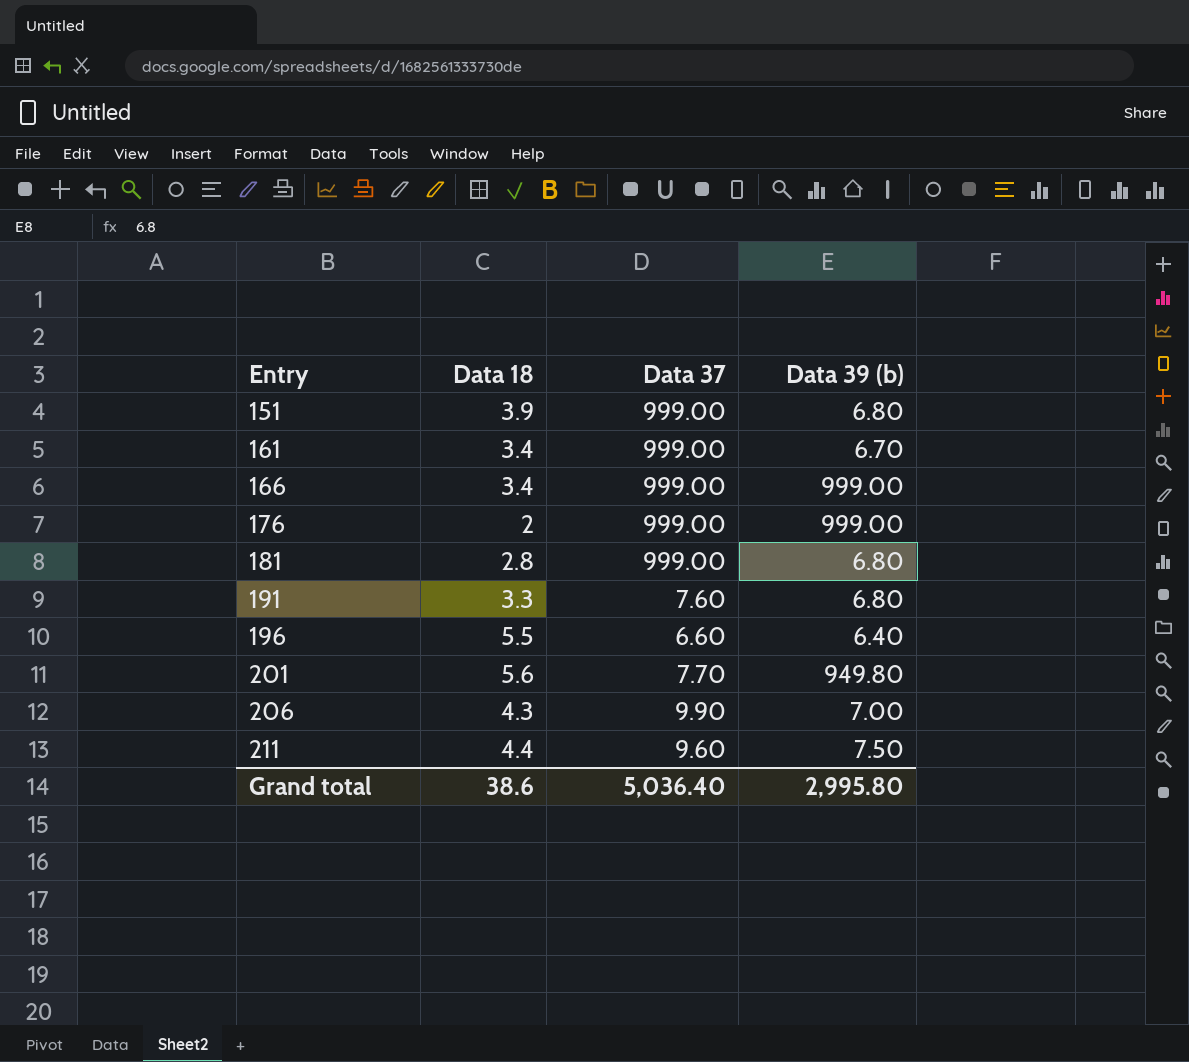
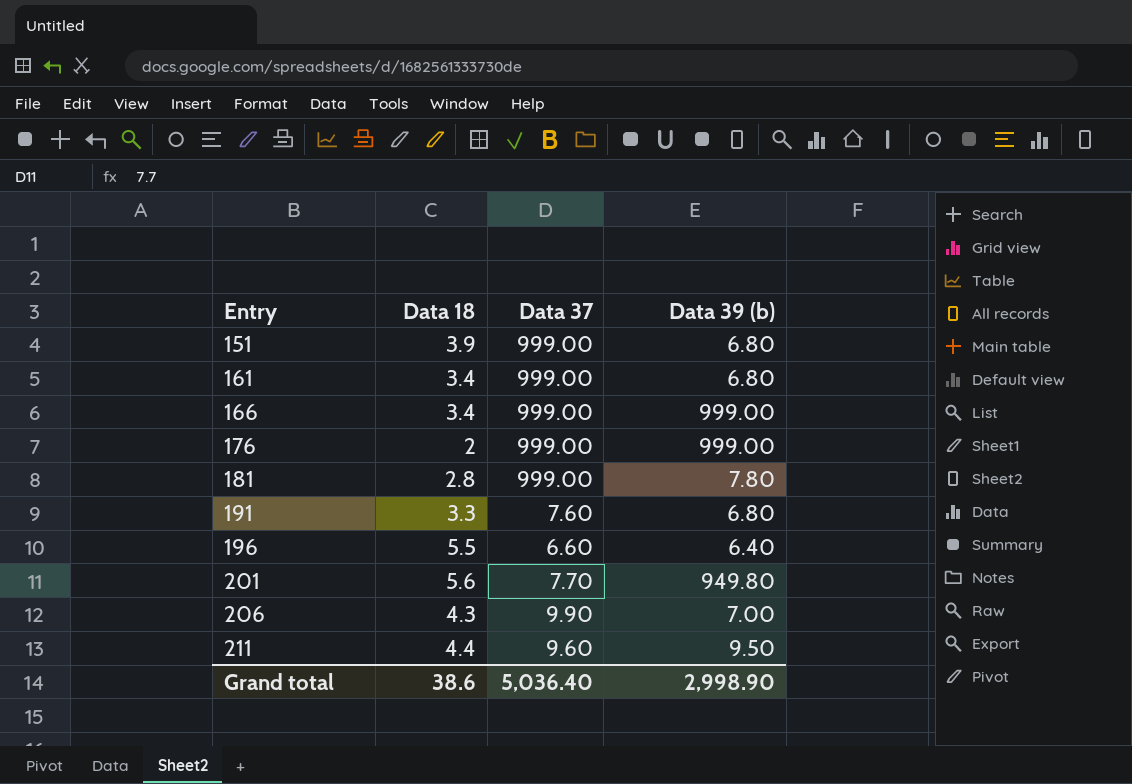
161 | Data 39 (b): 6.70 -> 6.80
181 | Data 39 (b): 6.80 -> 7.80
211 | Data 39 (b): 7.50 -> 9.50
Grand total | Data 39 (b): 2,995.80 -> 2,998.90

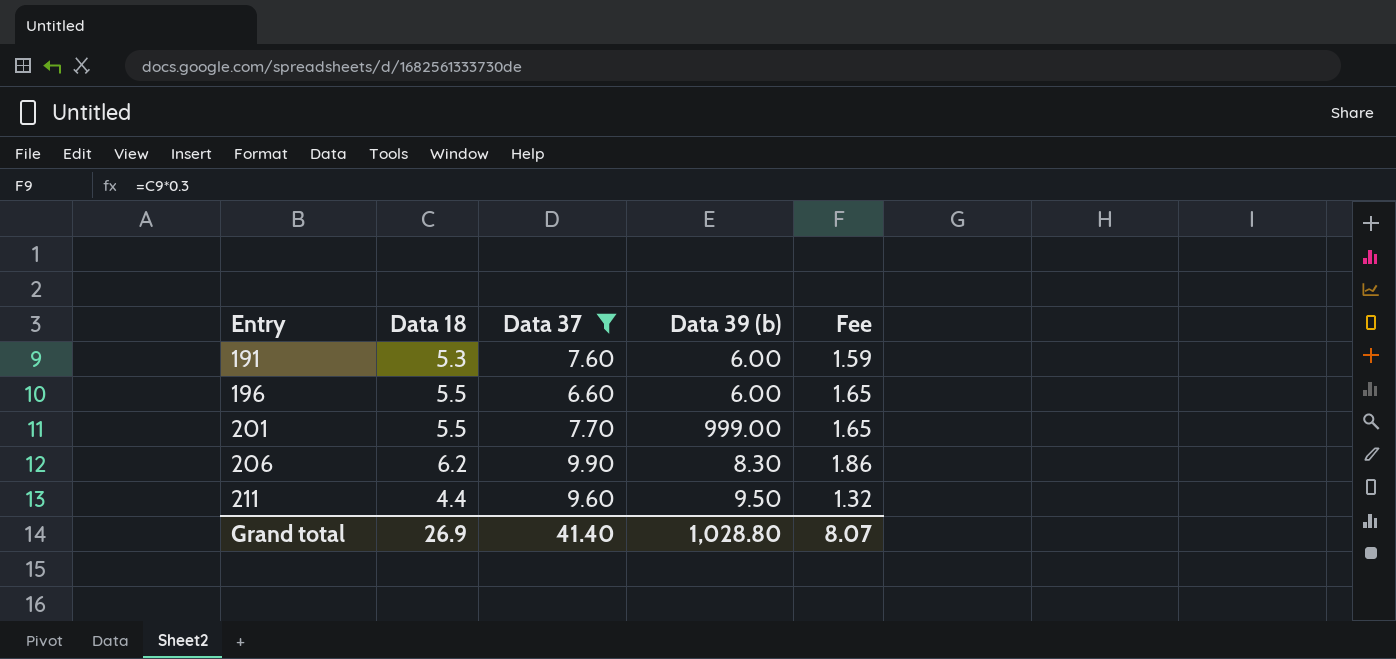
filter: none -> Data 37 != 999.00
column Fee | formula: none -> [Data 18] * 0.3
191 | Data 18: 3.3 -> 5.3
191 | Data 39 (b): 6.80 -> 6.00
196 | Data 39 (b): 6.40 -> 6.00
201 | Data 18: 5.6 -> 5.5
201 | Data 39 (b): 949.80 -> 999.00
206 | Data 18: 4.3 -> 6.2
206 | Data 39 (b): 7.00 -> 8.30
Grand total | Data 18: 38.6 -> 26.9
Grand total | Data 37: 5,036.40 -> 41.40
Grand total | Data 39 (b): 2,998.90 -> 1,028.80

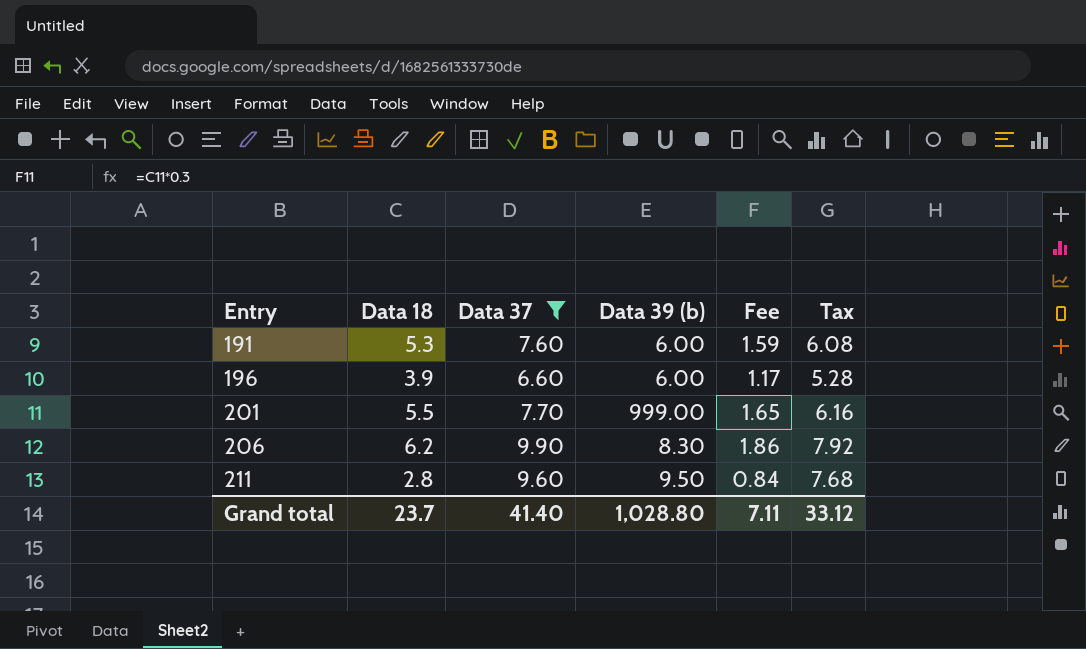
column Tax | formula: none -> [Data 37] * 0.8
196 | Data 18: 5.5 -> 3.9
196 | Fee: 1.65 -> 1.17
211 | Data 18: 4.4 -> 2.8
211 | Fee: 1.32 -> 0.84
Grand total | Data 18: 26.9 -> 23.7
Grand total | Fee: 8.07 -> 7.11

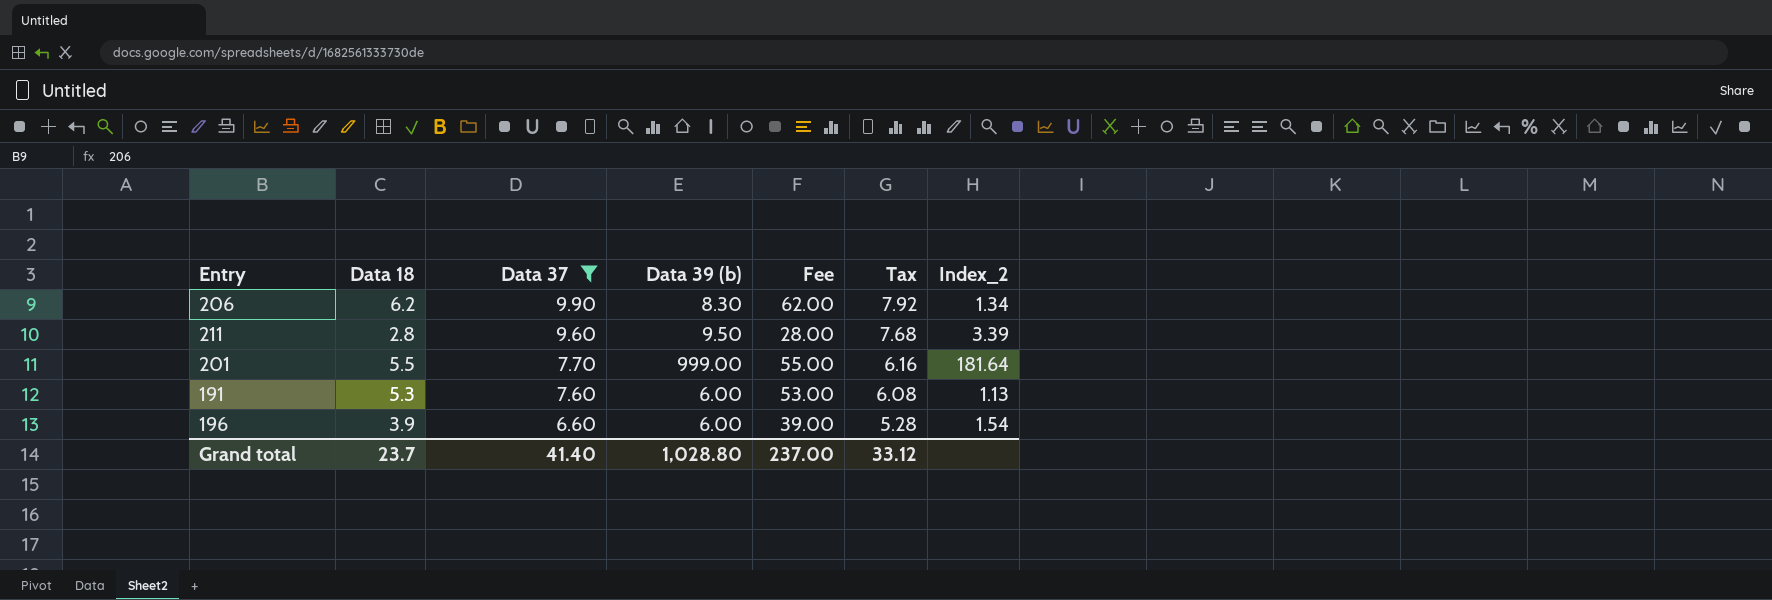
row order: Entry ascending -> Data 37 descending
column Fee | formula: [Data 18] * 0.3 -> [Data 18] * 10
column Index_2 | formula: none -> [Data 39 (b)] / [Data 18]
Grand total | Fee: 7.11 -> 237.00

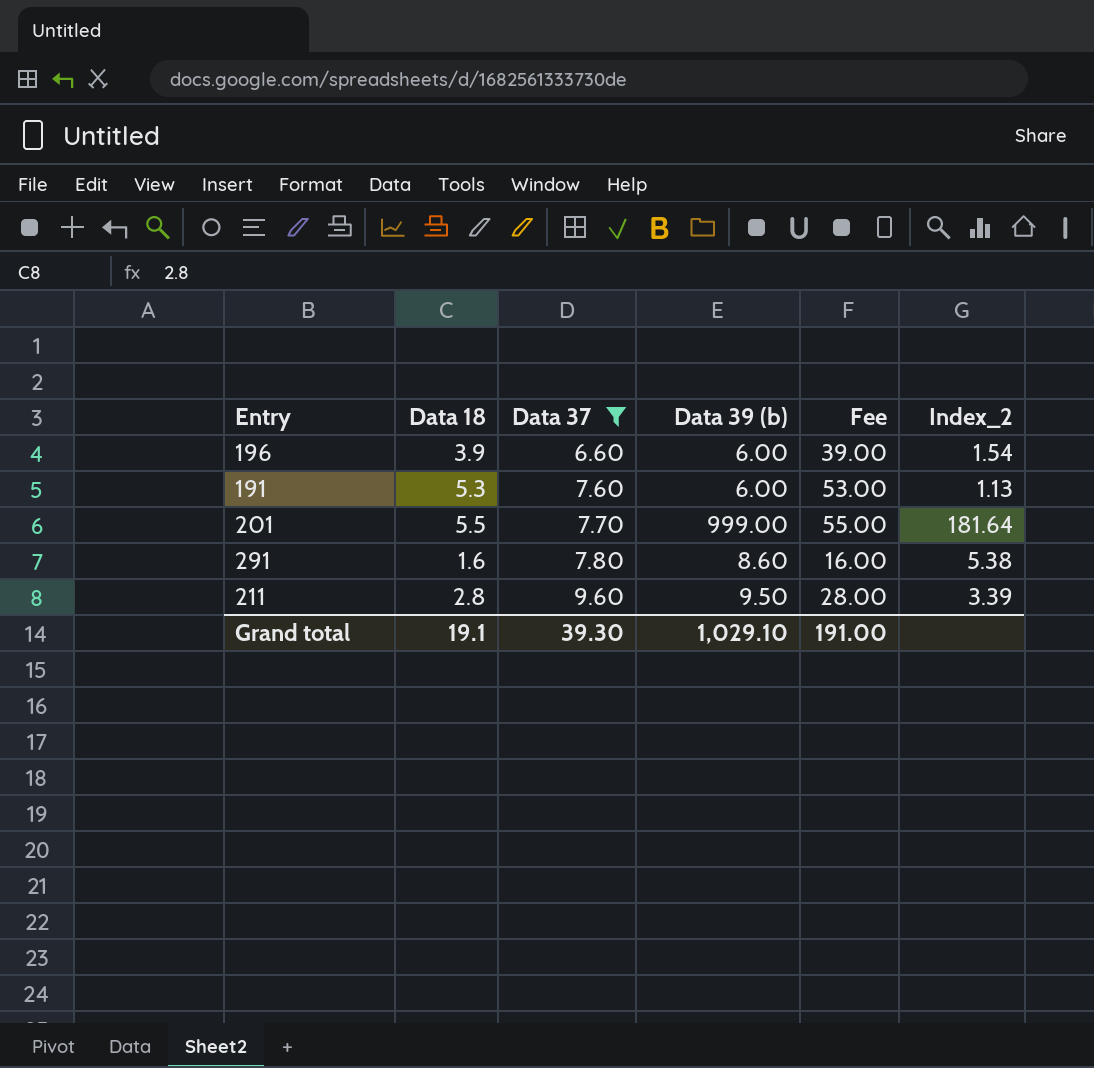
row order: Data 37 descending -> Data 37 ascending
column Tax | formula: [Data 37] * 0.8 -> none
row 206: 6.2 | 9.90 | 8.30 | 62.00 | 7.92 | 1.34 -> none
row 291: none -> 1.6 | 7.80 | 8.60 | 16.00 | 5.38
Grand total | Data 18: 23.7 -> 19.1
Grand total | Data 37: 41.40 -> 39.30
Grand total | Data 39 (b): 1,028.80 -> 1,029.10
Grand total | Fee: 237.00 -> 191.00

